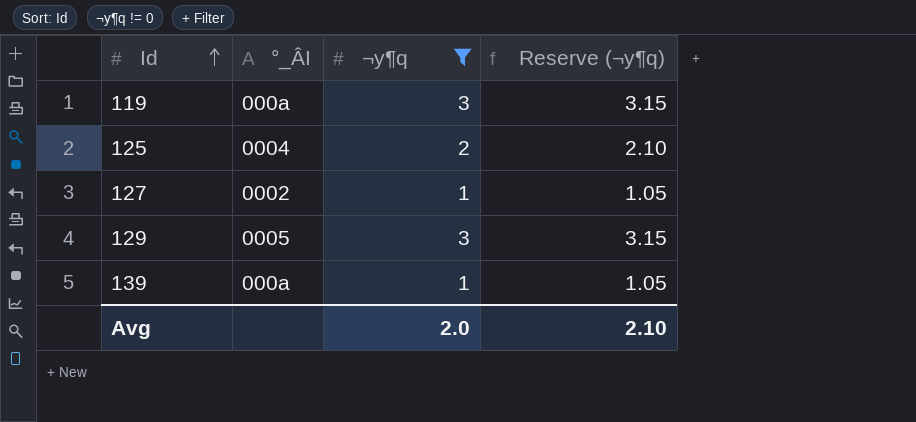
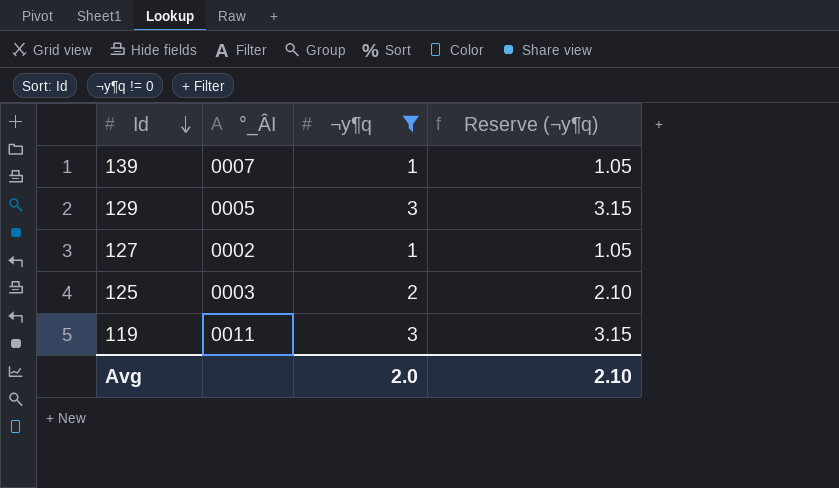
row order: Id ascending -> Id descending
139 | °_ÂI: 000a -> 0007
125 | °_ÂI: 0004 -> 0003
119 | °_ÂI: 000a -> 0011

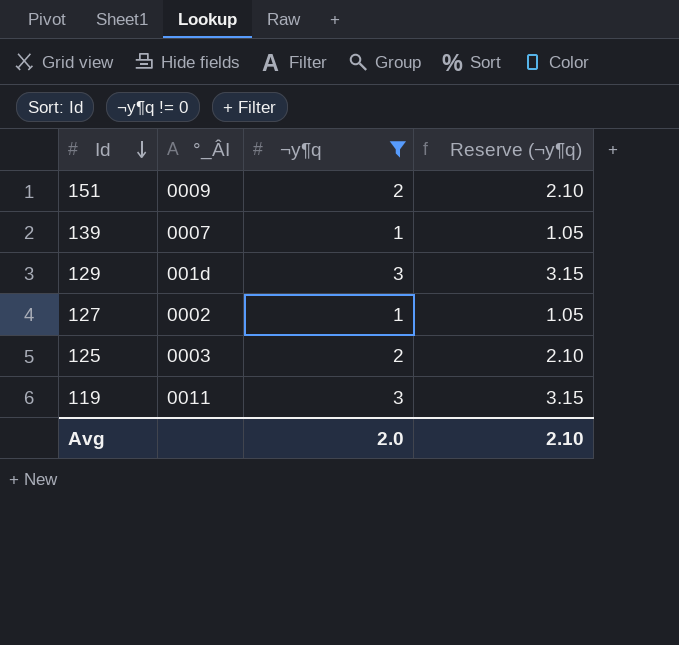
row 151: none -> 0009 | 2 | 2.10
129 | °_ÂI: 0005 -> 001d

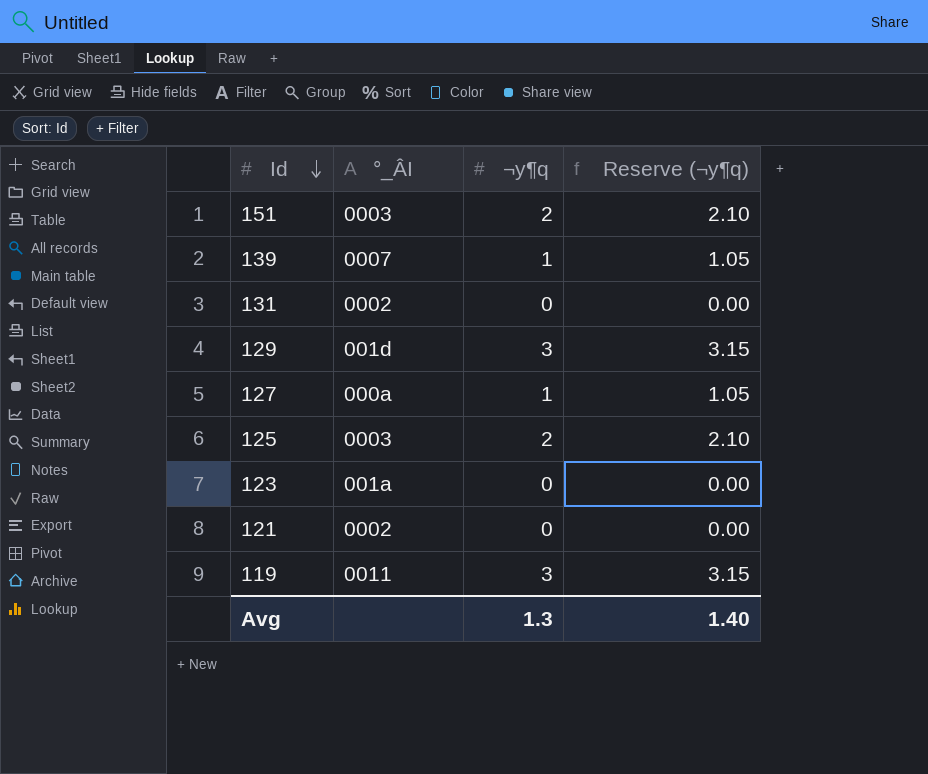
filter: ¬y¶q != 0 -> none
151 | °_ÂI: 0009 -> 0003
127 | °_ÂI: 0002 -> 000a
Avg | ¬y¶q: 2.0 -> 1.3
Avg | Reserve (¬y¶q): 2.10 -> 1.40

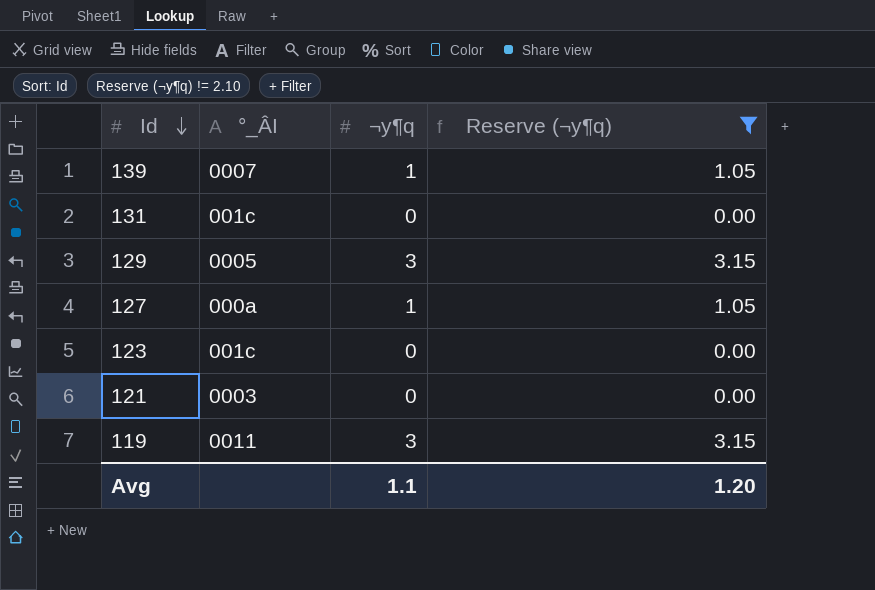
filter: none -> Reserve (¬y¶q) != 2.10
131 | °_ÂI: 0002 -> 001c
129 | °_ÂI: 001d -> 0005
123 | °_ÂI: 001a -> 001c
121 | °_ÂI: 0002 -> 0003
Avg | ¬y¶q: 1.3 -> 1.1
Avg | Reserve (¬y¶q): 1.40 -> 1.20

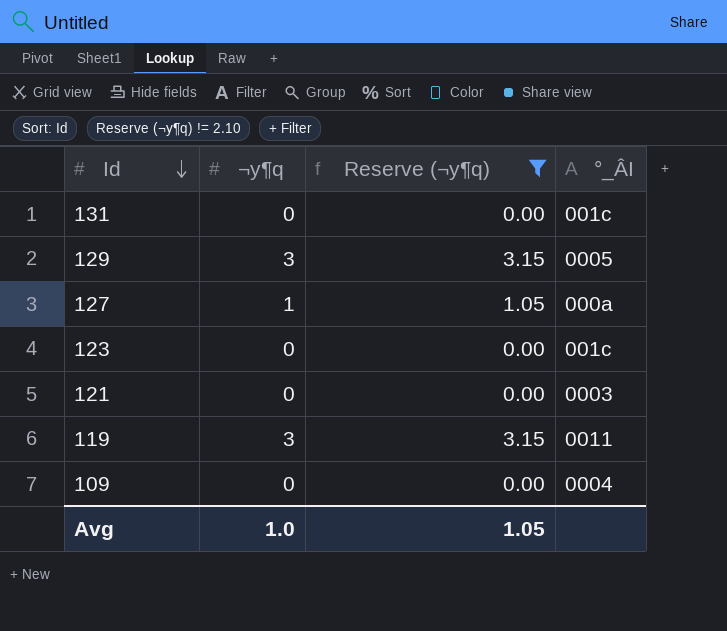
column °_ÂI | position: 2 -> 4
row 139: 0007 | 1 | 1.05 -> none
row 109: none -> 0 | 0.00 | 0004
Avg | ¬y¶q: 1.1 -> 1.0
Avg | Reserve (¬y¶q): 1.20 -> 1.05

